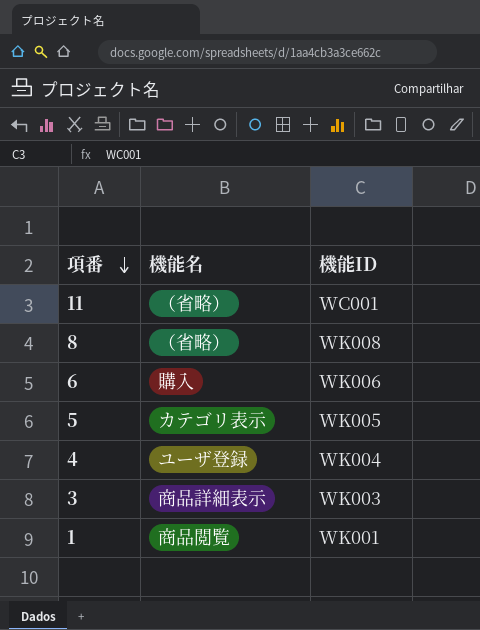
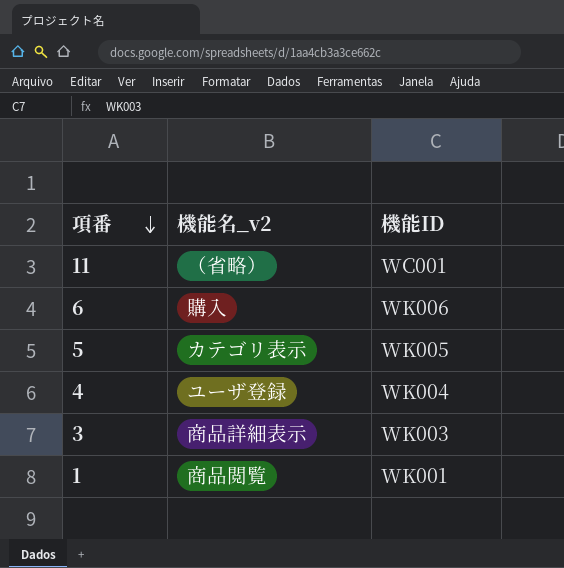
column name: 機能名 -> 機能名_v2
row 8: （省略） | WK008 -> none

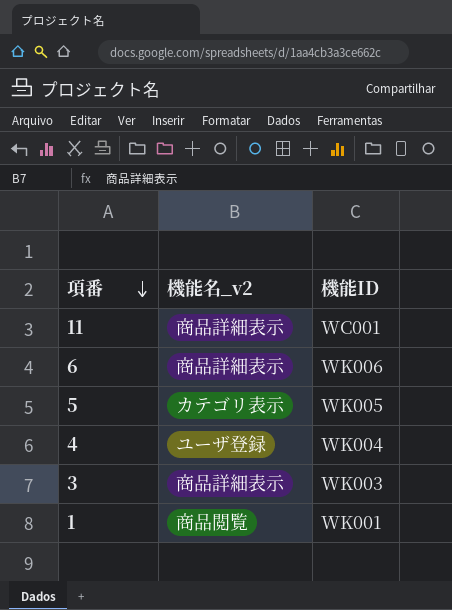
11 | 機能名_v2: （省略） -> 商品詳細表示
6 | 機能名_v2: 購入 -> 商品詳細表示

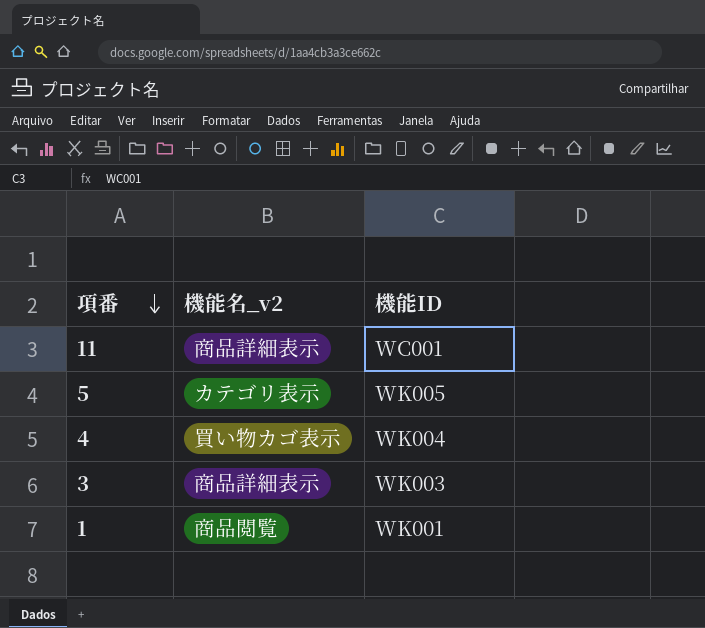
row 6: 商品詳細表示 | WK006 -> none
4 | 機能名_v2: ユーザ登録 -> 買い物カゴ表示

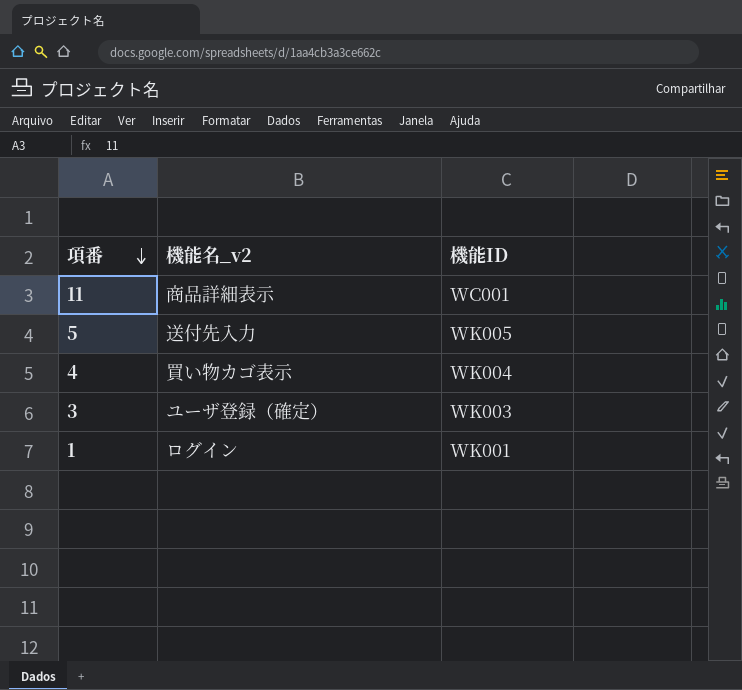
5 | 機能名_v2: カテゴリ表示 -> 送付先入力
3 | 機能名_v2: 商品詳細表示 -> ユーザ登録（確定）
1 | 機能名_v2: 商品閲覧 -> ログイン

